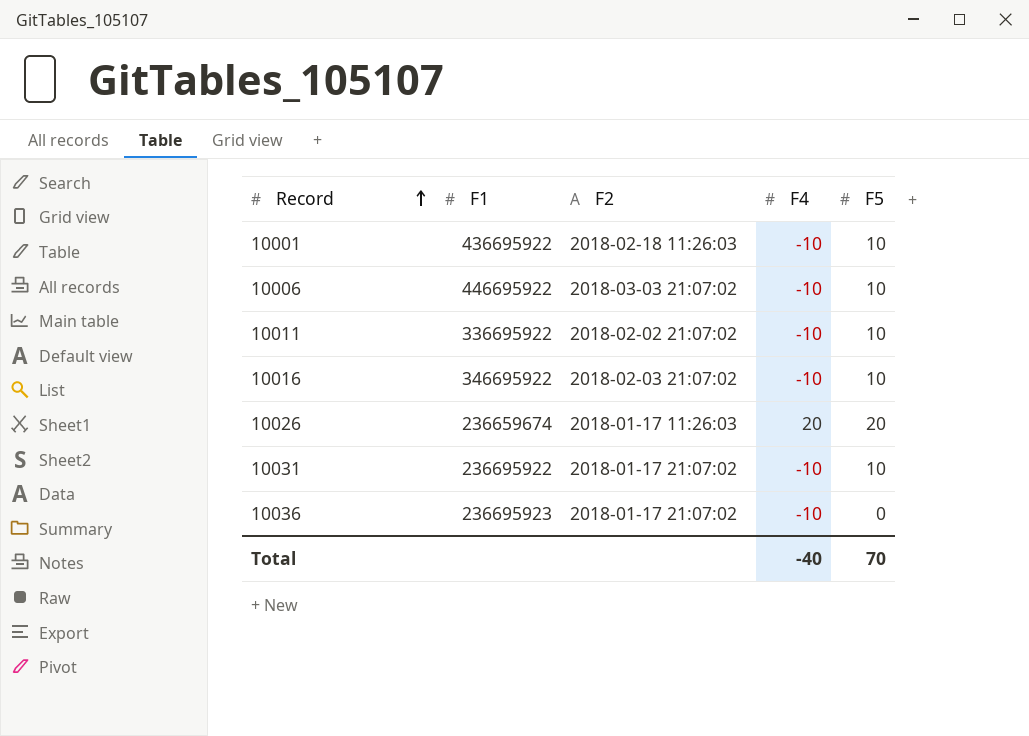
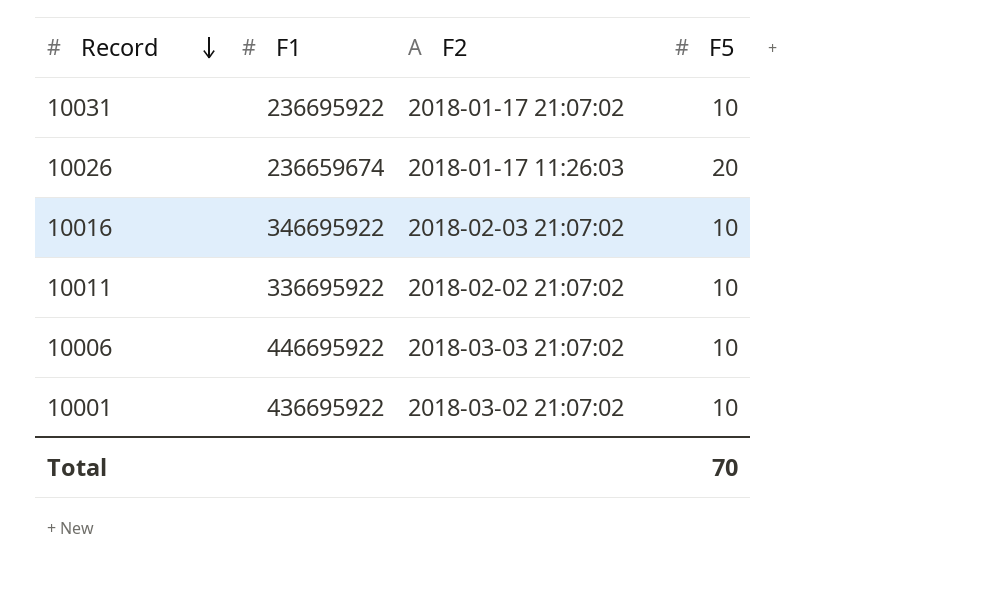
row order: Record ascending -> Record descending
column F4 | position: 4 -> none
row 10036: 236695923 | 2018-01-17 21:07:02 | -10 | 0 -> none
10001 | F2: 2018-02-18 11:26:03 -> 2018-03-02 21:07:02

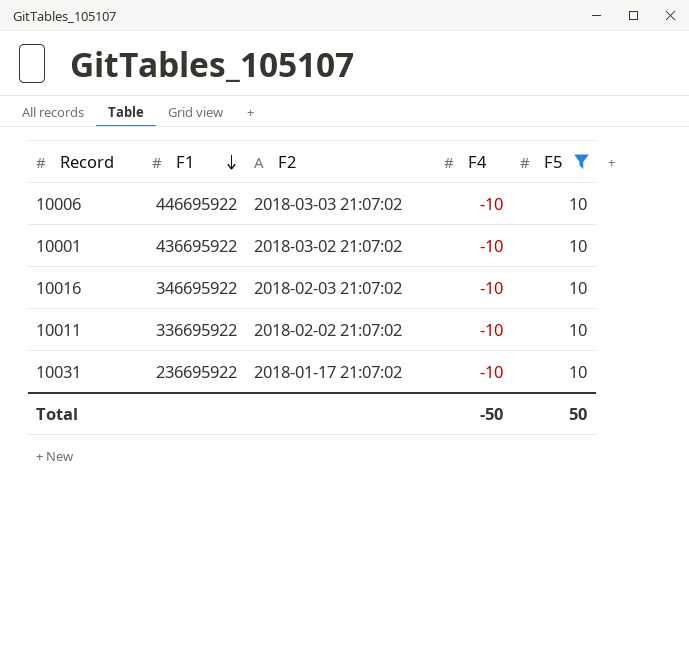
filter: none -> F5 = 10
row order: Record descending -> F1 descending
column F4 | position: none -> 4
Total | F5: 70 -> 50

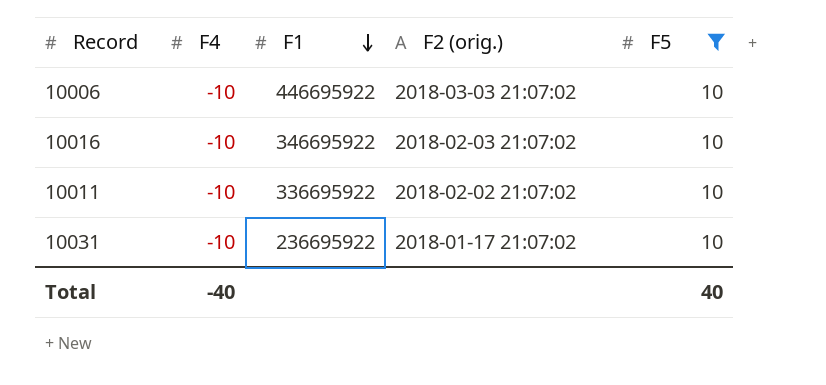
column F4 | position: 4 -> 2
column name: F2 -> F2 (orig.)
row 10001: 436695922 | 2018-03-02 21:07:02 | -10 | 10 -> none
Total | F4: -50 -> -40
Total | F5: 50 -> 40

